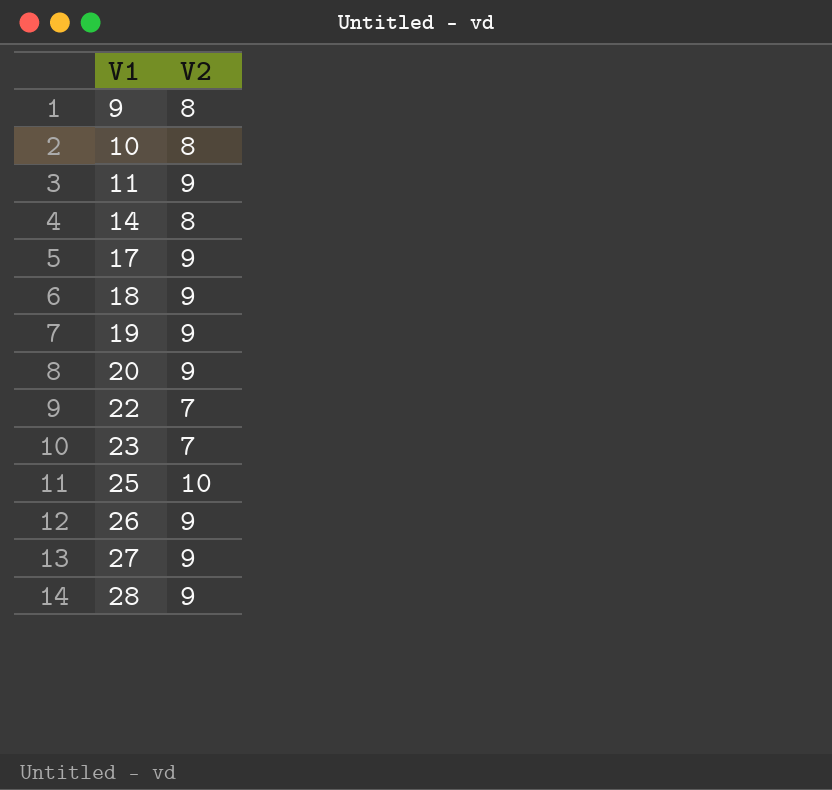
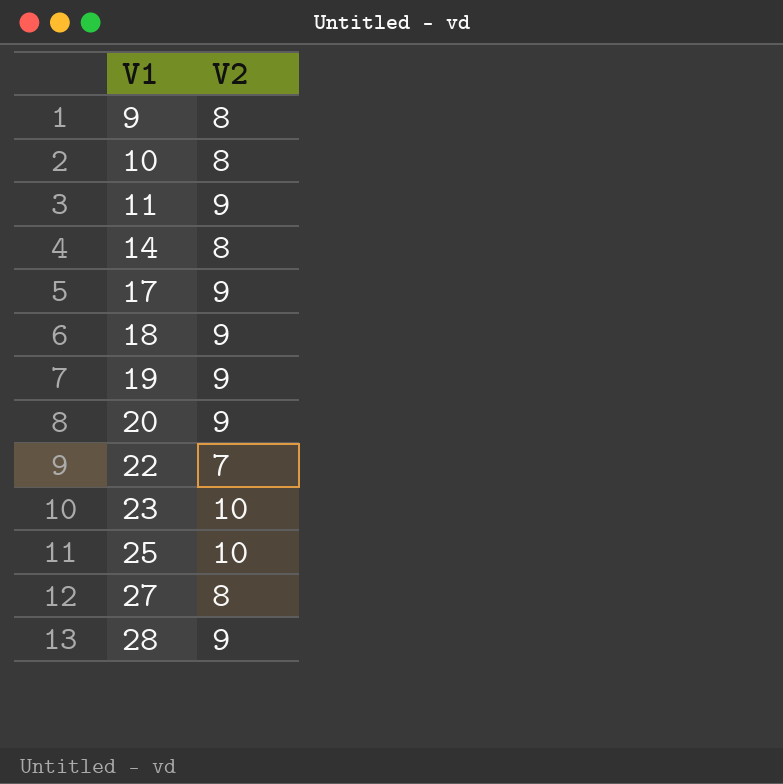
row 26: 9 -> none
23 | V2: 7 -> 10
27 | V2: 9 -> 8

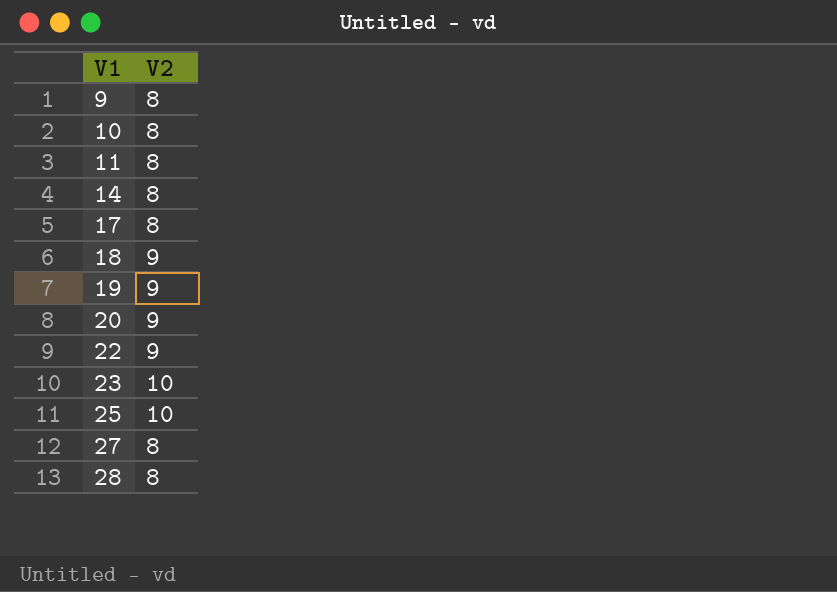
11 | V2: 9 -> 8
17 | V2: 9 -> 8
22 | V2: 7 -> 9
28 | V2: 9 -> 8

